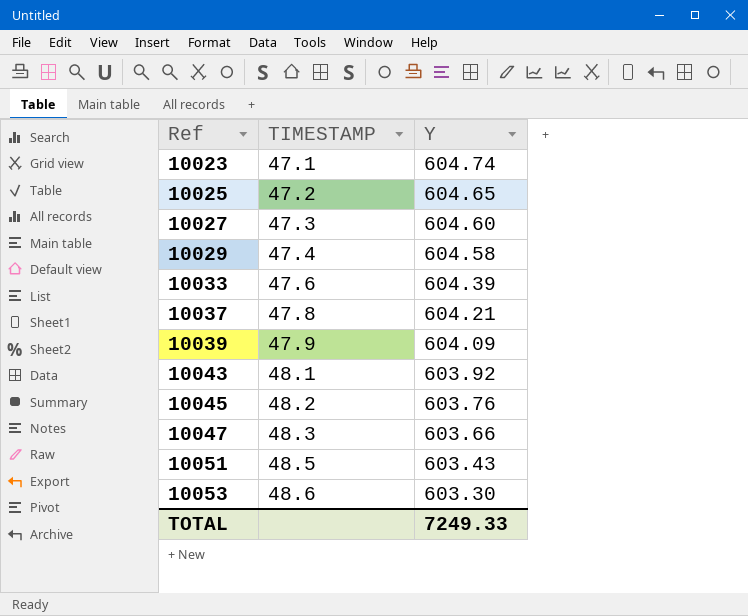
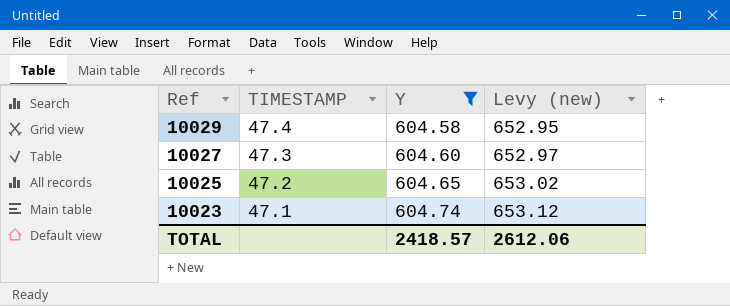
filter: none -> Y >= 604.58
row order: Ref ascending -> Ref descending
column Levy (new) | formula: none -> [Y] * 1.08
TOTAL | Y: 7249.33 -> 2418.57

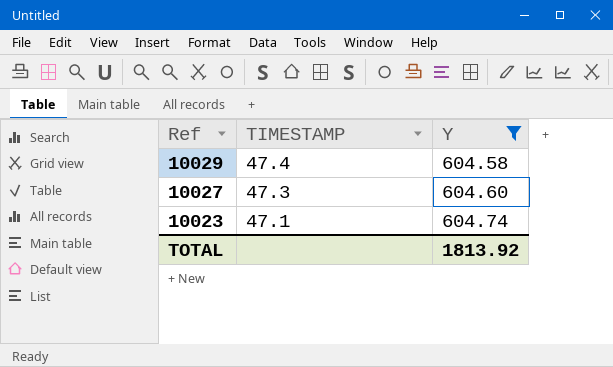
column Levy (new) | formula: [Y] * 1.08 -> none
row 10025: 47.2 | 604.65 | 653.02 -> none
TOTAL | Y: 2418.57 -> 1813.92

